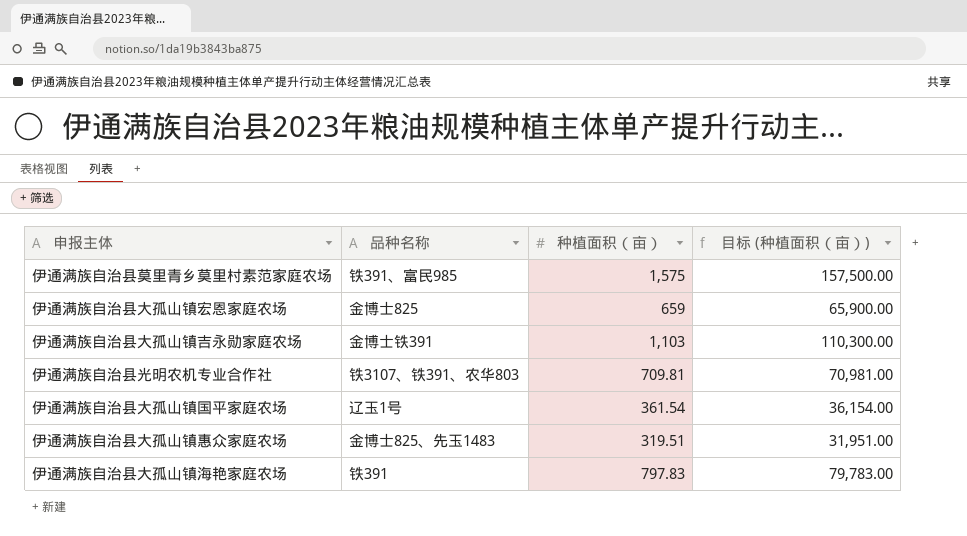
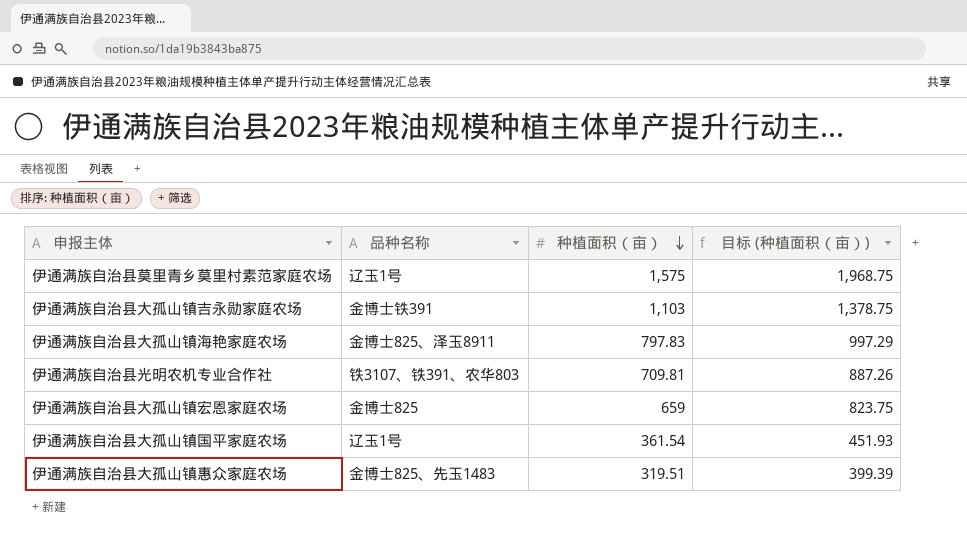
row order: none -> 种植面积（亩） descending
column 目标 (种植面积（亩）) | formula: [种植面积（亩）] * 100 -> [种植面积（亩）] * 1.25
伊通满族自治县莫里青乡莫里村素范家庭农场 | 品种名称: 铁391、富民985 -> 辽玉1号
伊通满族自治县大孤山镇海艳家庭农场 | 品种名称: 铁391 -> 金博士825、泽玉8911

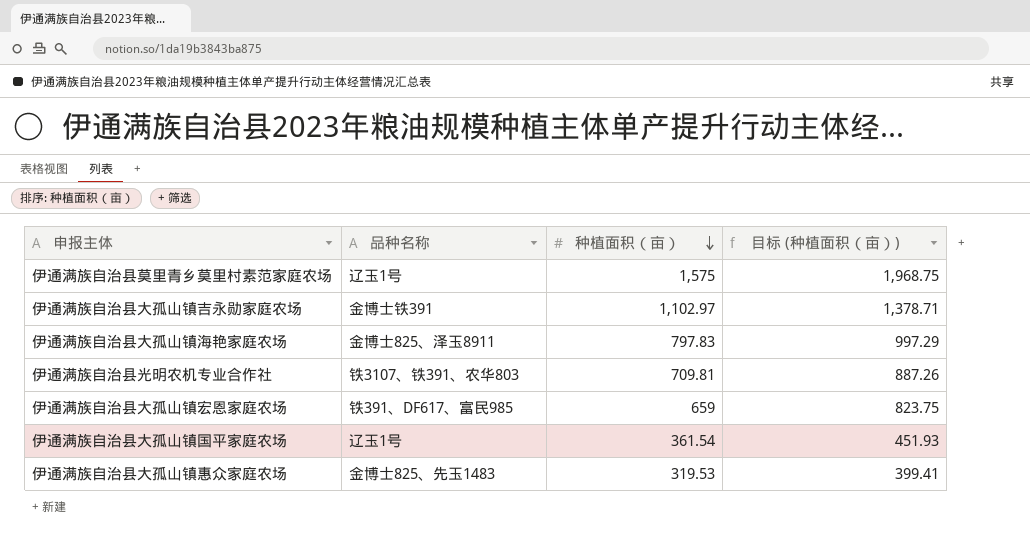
伊通满族自治县大孤山镇吉永勋家庭农场 | 种植面积（亩）: 1,103 -> 1,102.97
伊通满族自治县大孤山镇吉永勋家庭农场 | 目标 (种植面积（亩）): 1,378.75 -> 1,378.71
伊通满族自治县大孤山镇宏恩家庭农场 | 品种名称: 金博士825 -> 铁391、DF617、富民985
伊通满族自治县大孤山镇惠众家庭农场 | 种植面积（亩）: 319.51 -> 319.53
伊通满族自治县大孤山镇惠众家庭农场 | 目标 (种植面积（亩）): 399.39 -> 399.41

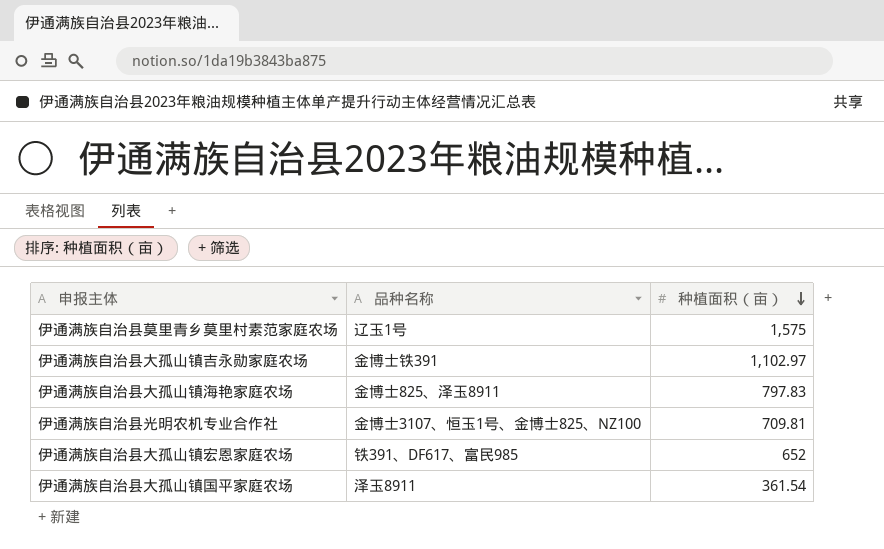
column 目标 (种植面积（亩）) | formula: [种植面积（亩）] * 1.25 -> none
row 伊通满族自治县大孤山镇惠众家庭农场: 金博士825、先玉1483 | 319.53 | 399.41 -> none
伊通满族自治县光明农机专业合作社 | 品种名称: 铁3107、铁391、农华803 -> 金博士3107、恒玉1号、金博士825、NZ100
伊通满族自治县大孤山镇宏恩家庭农场 | 种植面积（亩）: 659 -> 652
伊通满族自治县大孤山镇国平家庭农场 | 品种名称: 辽玉1号 -> 泽玉8911

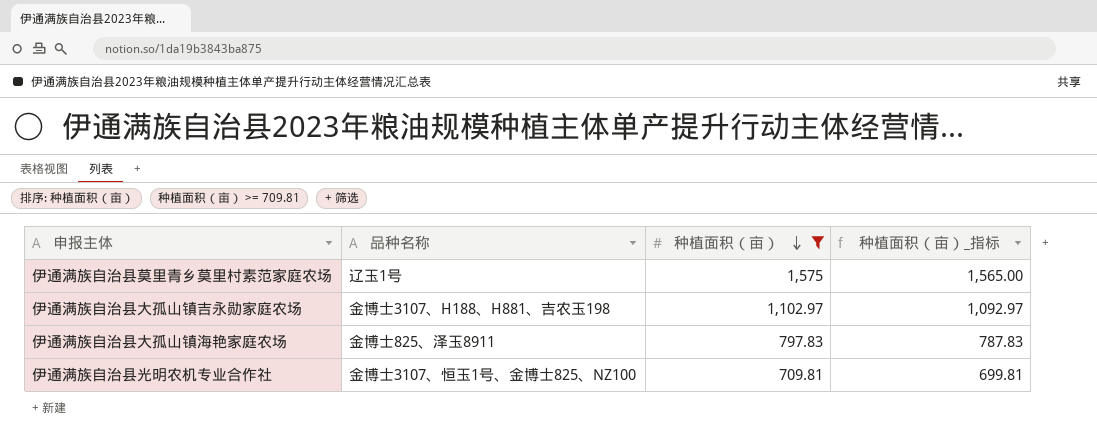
filter: none -> 种植面积（亩） >= 709.81
column 种植面积（亩）_指标 | formula: none -> [种植面积（亩）] - 10
伊通满族自治县大孤山镇吉永勋家庭农场 | 品种名称: 金博士铁391 -> 金博士3107、H188、H881、吉农玉198

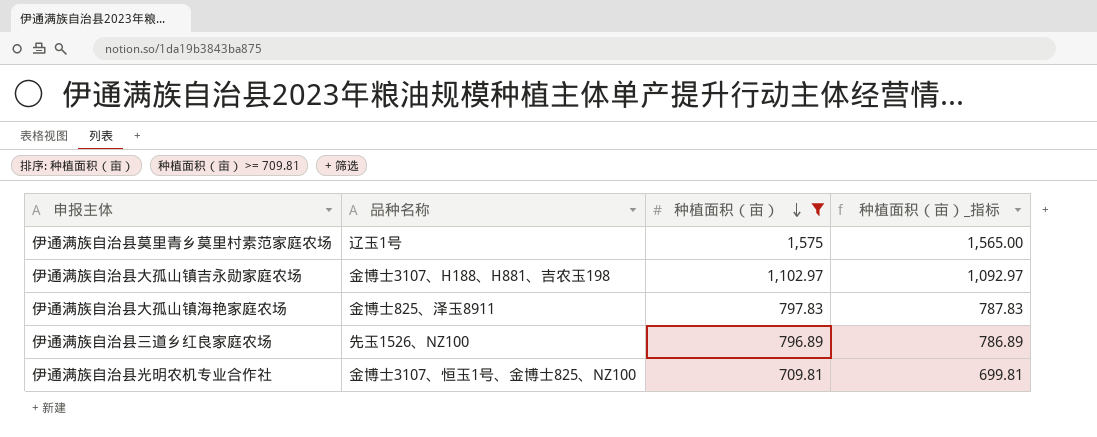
row 伊通满族自治县三道乡红良家庭农场: none -> 先玉1526、NZ100 | 796.89 | 786.89

